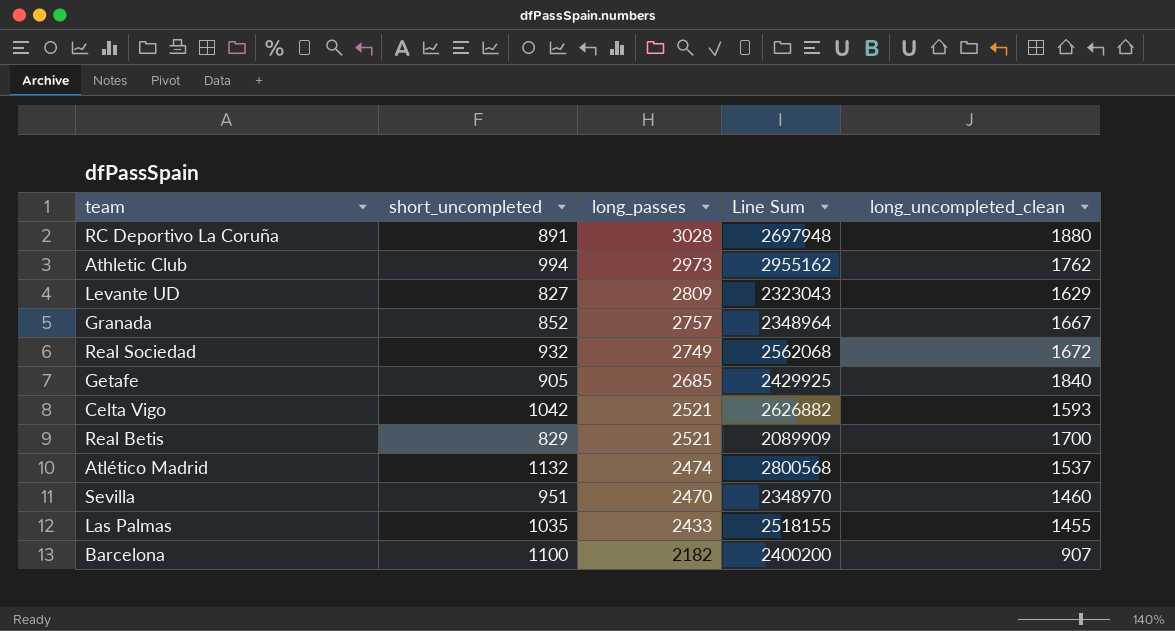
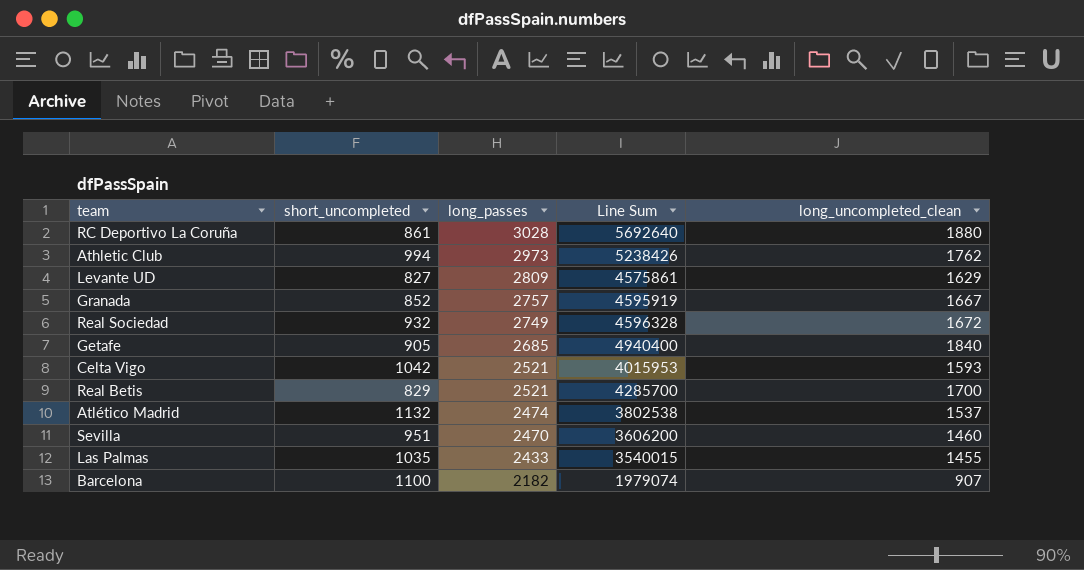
column Line Sum | formula: [short_uncompleted] * [long_passes] -> [long_passes] * [long_uncompleted_clean]
RC Deportivo La Coruña | short_uncompleted: 891 -> 861

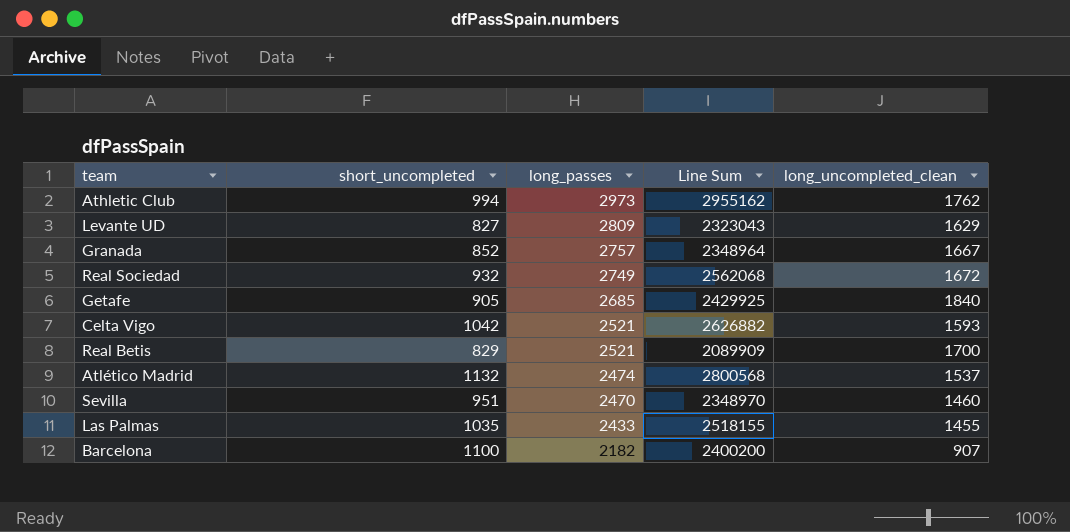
column Line Sum | formula: [long_passes] * [long_uncompleted_clean] -> [short_uncompleted] * [long_passes]
row RC Deportivo La Coruña: 861 | 3028 | 5692640 | 1880 -> none

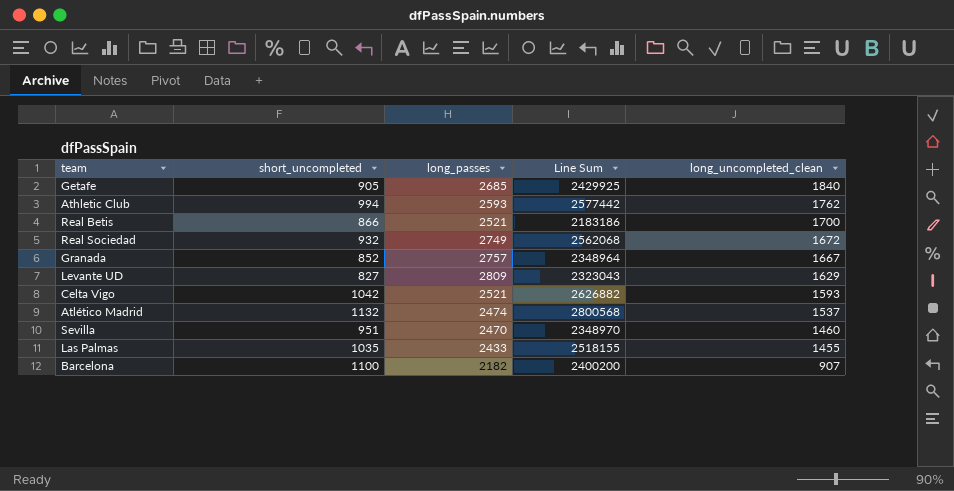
row order: long_passes descending -> long_uncompleted_clean descending
Athletic Club | long_passes: 2973 -> 2593
Athletic Club | Line Sum: 2955162 -> 2577442
Real Betis | short_uncompleted: 829 -> 866
Real Betis | Line Sum: 2089909 -> 2183186

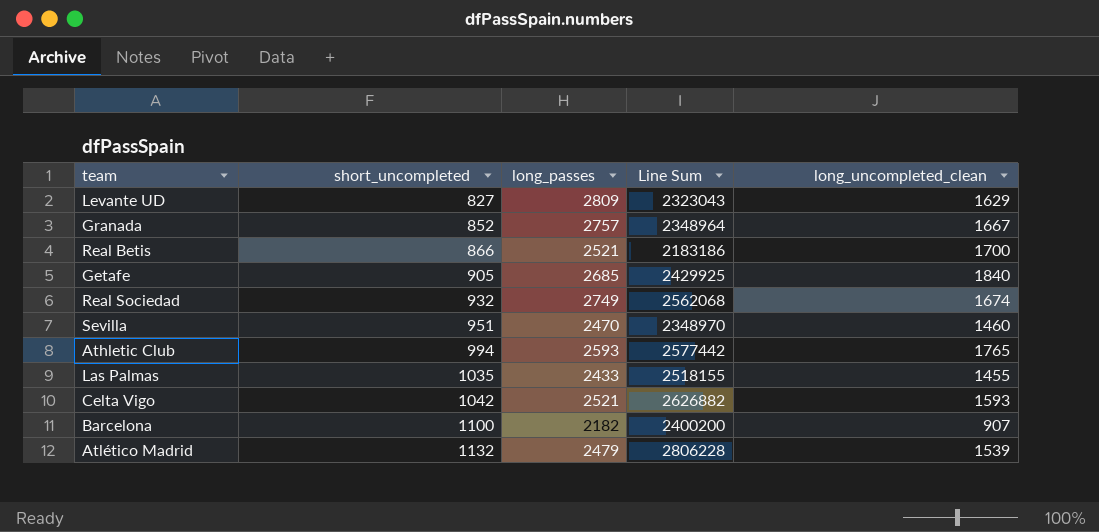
row order: long_uncompleted_clean descending -> short_uncompleted ascending
Real Sociedad | long_uncompleted_clean: 1672 -> 1674
Athletic Club | long_uncompleted_clean: 1762 -> 1765
Atlético Madrid | long_passes: 2474 -> 2479
Atlético Madrid | Line Sum: 2800568 -> 2806228
Atlético Madrid | long_uncompleted_clean: 1537 -> 1539

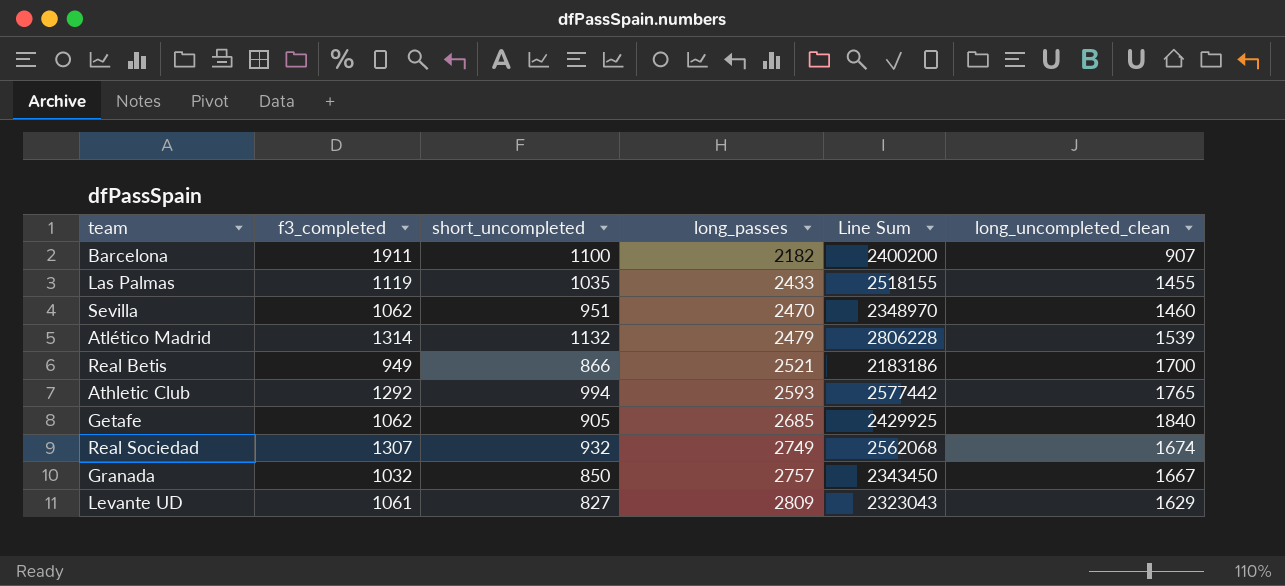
row order: short_uncompleted ascending -> long_passes ascending
column f3_completed | position: none -> 2
row Celta Vigo: 1042 | 2521 | 2626882 | 1593 -> none
Granada | short_uncompleted: 852 -> 850
Granada | Line Sum: 2348964 -> 2343450

